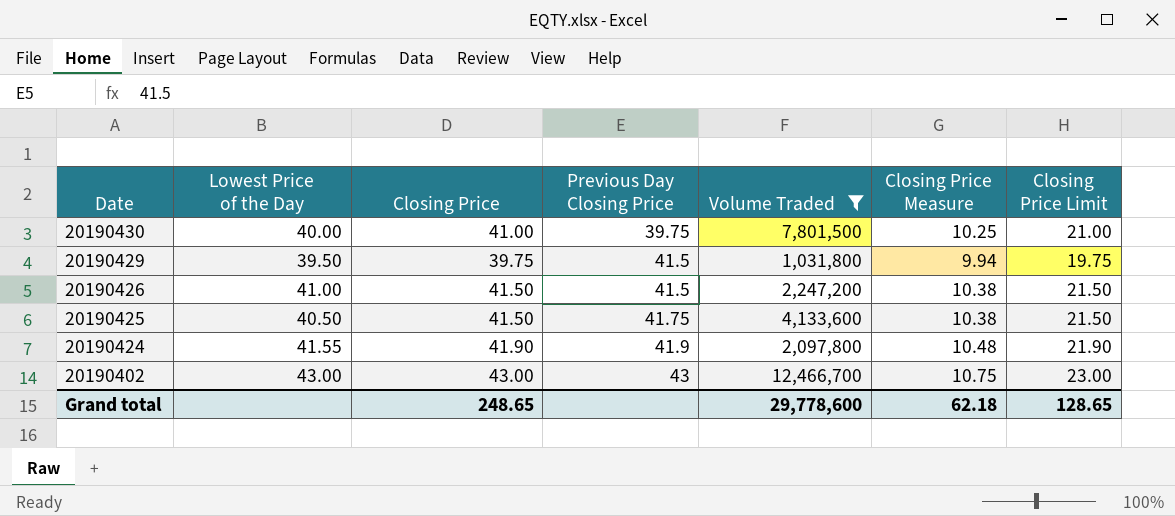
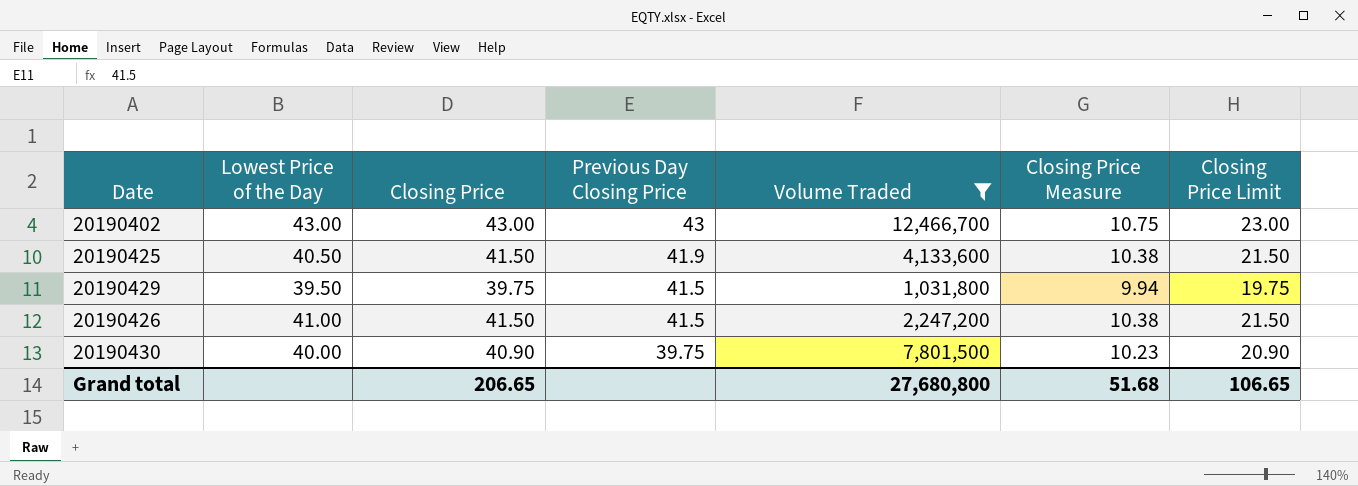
row order: Date descending -> Previous Day Closing Price descending
row 20190424: 41.55 | 41.90 | 41.9 | 2,097,800 | 10.48 | 21.90 -> none
20190425 | Previous Day Closing Price: 41.75 -> 41.9
20190430 | Closing Price: 41.00 -> 40.90
20190430 | Closing Price Measure: 10.25 -> 10.23
20190430 | Closing Price Limit: 21.00 -> 20.90
Grand total | Closing Price: 248.65 -> 206.65
Grand total | Volume Traded: 29,778,600 -> 27,680,800
Grand total | Closing Price Measure: 62.18 -> 51.68
Grand total | Closing Price Limit: 128.65 -> 106.65

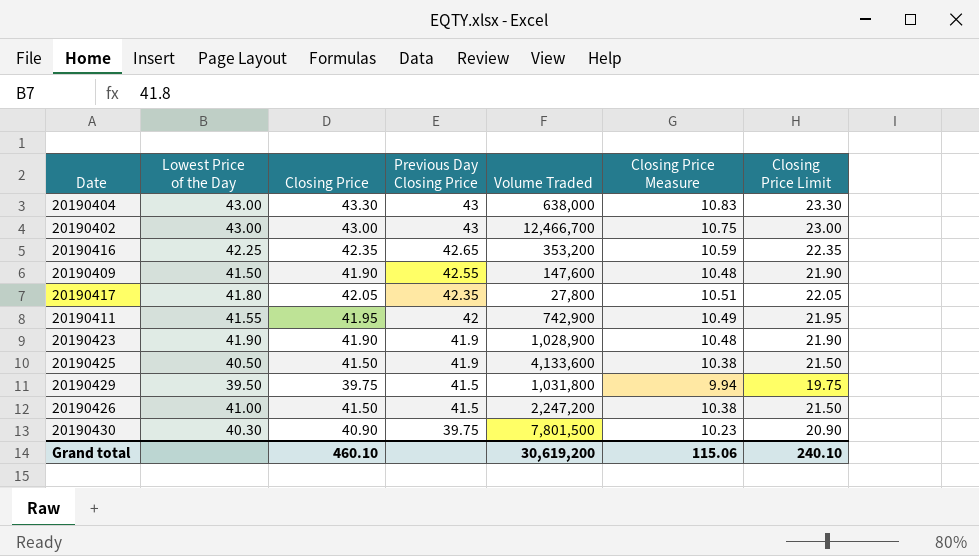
filter: Volume Traded >= 1,031,800 -> none
20190430 | Lowest Price of the Day: 40.00 -> 40.30
Grand total | Closing Price: 206.65 -> 460.10
Grand total | Volume Traded: 27,680,800 -> 30,619,200
Grand total | Closing Price Measure: 51.68 -> 115.06
Grand total | Closing Price Limit: 106.65 -> 240.10

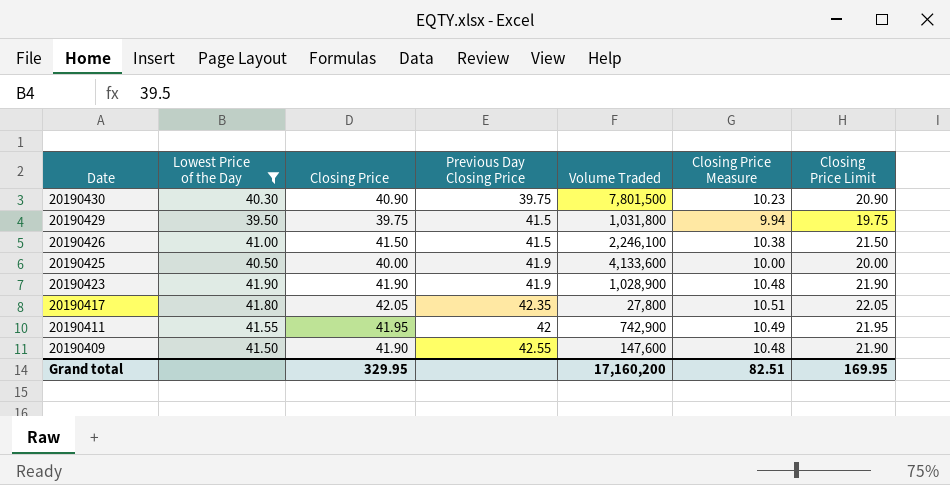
filter: none -> Lowest Price of the Day <= 41.90
row order: Previous Day Closing Price descending -> Date descending
20190426 | Volume Traded: 2,247,200 -> 2,246,100
20190425 | Closing Price: 41.50 -> 40.00
20190425 | Closing Price Measure: 10.38 -> 10.00
20190425 | Closing Price Limit: 21.50 -> 20.00
Grand total | Closing Price: 460.10 -> 329.95
Grand total | Volume Traded: 30,619,200 -> 17,160,200
Grand total | Closing Price Measure: 115.06 -> 82.51
Grand total | Closing Price Limit: 240.10 -> 169.95

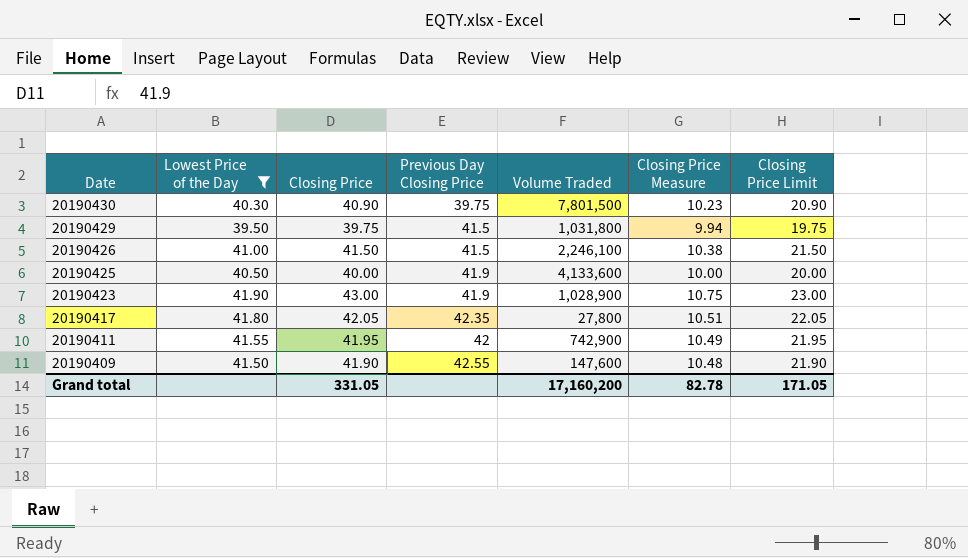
20190423 | Closing Price: 41.90 -> 43.00
20190423 | Closing Price Measure: 10.48 -> 10.75
20190423 | Closing Price Limit: 21.90 -> 23.00
Grand total | Closing Price: 329.95 -> 331.05
Grand total | Closing Price Measure: 82.51 -> 82.78
Grand total | Closing Price Limit: 169.95 -> 171.05

